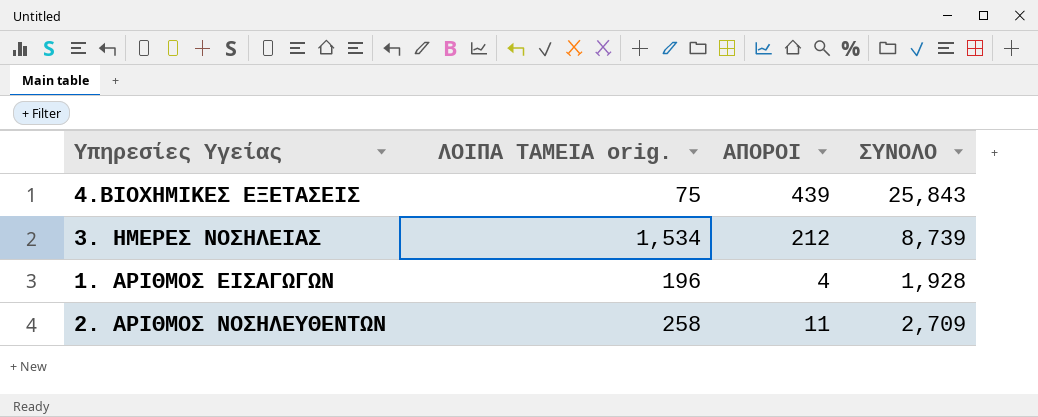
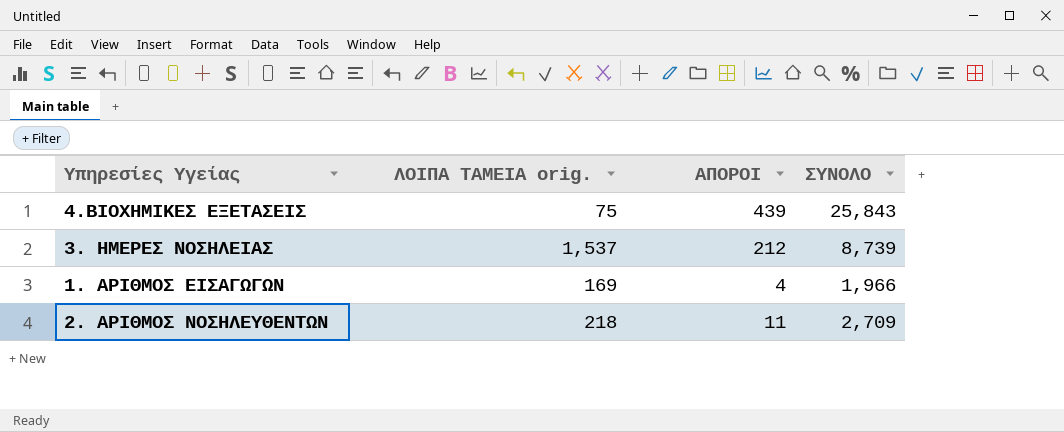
3. ΗΜΕΡΕΣ ΝΟΣΗΛΕΙΑΣ | ΛΟΙΠΑ ΤΑΜΕΙΑ orig.: 1,534 -> 1,537
1. ΑΡΙΘΜΟΣ ΕΙΣΑΓΩΓΩΝ | ΛΟΙΠΑ ΤΑΜΕΙΑ orig.: 196 -> 169
1. ΑΡΙΘΜΟΣ ΕΙΣΑΓΩΓΩΝ | ΣΥΝΟΛΟ: 1,928 -> 1,966
2. ΑΡΙΘΜΟΣ ΝΟΣΗΛΕΥΘΕΝΤΩΝ | ΛΟΙΠΑ ΤΑΜΕΙΑ orig.: 258 -> 218

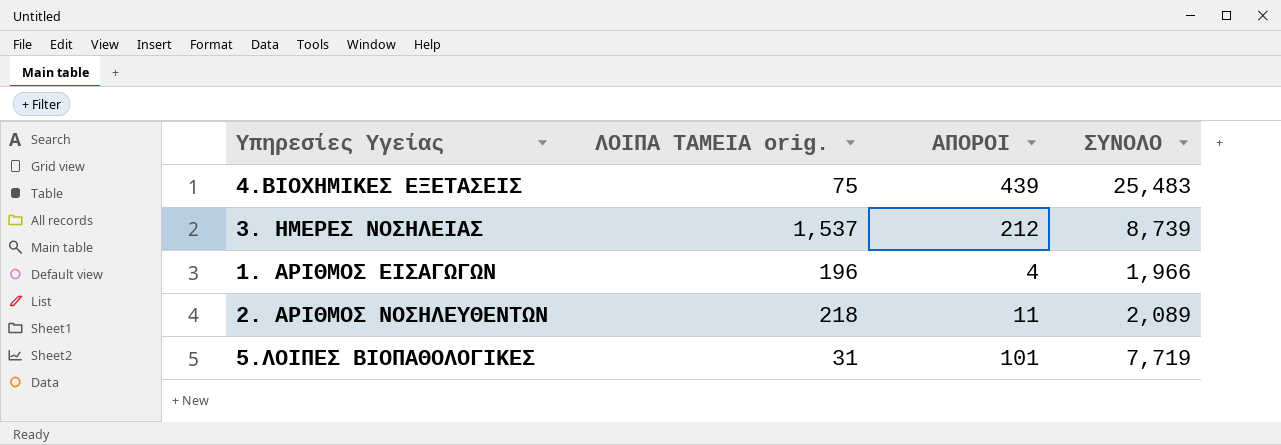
4.ΒΙΟΧΗΜΙΚΕΣ ΕΞΕΤΑΣΕΙΣ | ΣΥΝΟΛΟ: 25,843 -> 25,483
1. ΑΡΙΘΜΟΣ ΕΙΣΑΓΩΓΩΝ | ΛΟΙΠΑ ΤΑΜΕΙΑ orig.: 169 -> 196
2. ΑΡΙΘΜΟΣ ΝΟΣΗΛΕΥΘΕΝΤΩΝ | ΣΥΝΟΛΟ: 2,709 -> 2,089
row 5.ΛΟΙΠΕΣ ΒΙΟΠΑΘΟΛΟΓΙΚΕΣ: none -> 31 | 101 | 7,719

